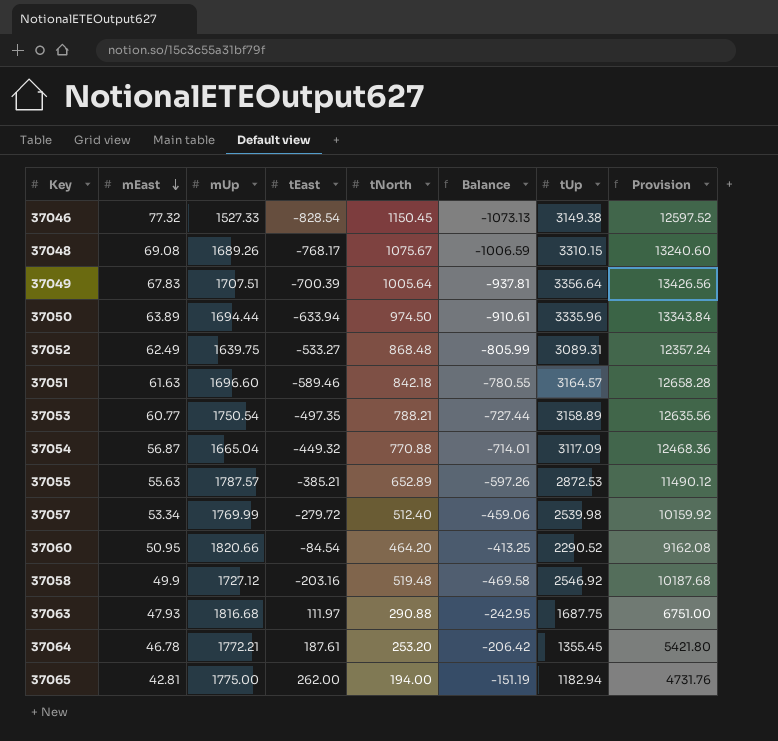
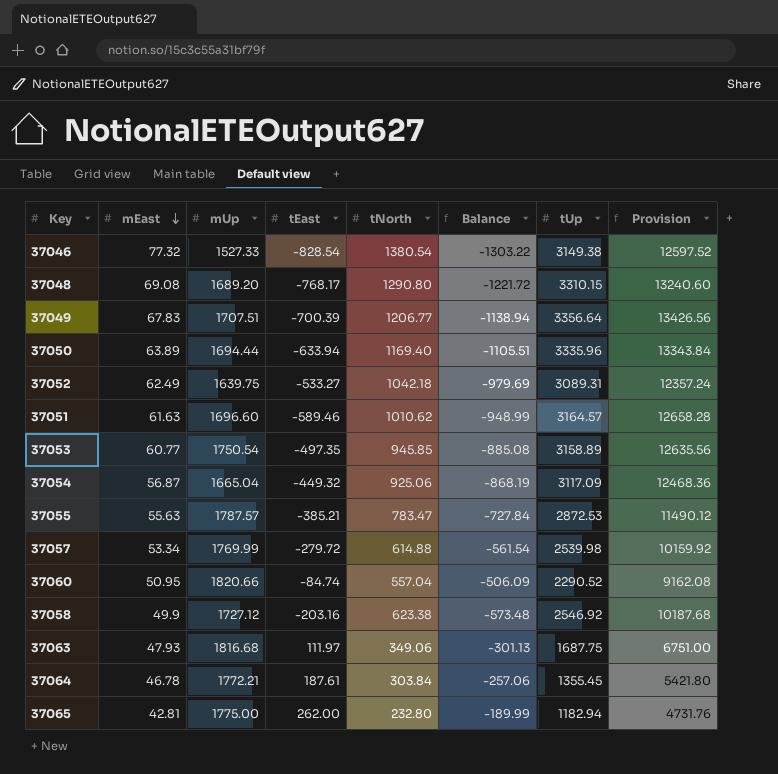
37046 | tNorth: 1150.45 -> 1380.54
37046 | Balance: -1073.13 -> -1303.22
37048 | mUp: 1689.26 -> 1689.20
37048 | tNorth: 1075.67 -> 1290.80
37048 | Balance: -1006.59 -> -1221.72
37049 | tNorth: 1005.64 -> 1206.77
37049 | Balance: -937.81 -> -1138.94
37050 | tNorth: 974.50 -> 1169.40
37050 | Balance: -910.61 -> -1105.51
37052 | tNorth: 868.48 -> 1042.18
37052 | Balance: -805.99 -> -979.69
37051 | tNorth: 842.18 -> 1010.62
37051 | Balance: -780.55 -> -948.99
37053 | tNorth: 788.21 -> 945.85
37053 | Balance: -727.44 -> -885.08
37054 | tNorth: 770.88 -> 925.06
37054 | Balance: -714.01 -> -868.19
37055 | tNorth: 652.89 -> 783.47
37055 | Balance: -597.26 -> -727.84
37057 | tNorth: 512.40 -> 614.88
37057 | Balance: -459.06 -> -561.54
37060 | tEast: -84.54 -> -84.74
37060 | tNorth: 464.20 -> 557.04
37060 | Balance: -413.25 -> -506.09
37058 | tNorth: 519.48 -> 623.38
37058 | Balance: -469.58 -> -573.48
37063 | tNorth: 290.88 -> 349.06
37063 | Balance: -242.95 -> -301.13
37064 | tNorth: 253.20 -> 303.84
37064 | Balance: -206.42 -> -257.06
37065 | tNorth: 194.00 -> 232.80
37065 | Balance: -151.19 -> -189.99

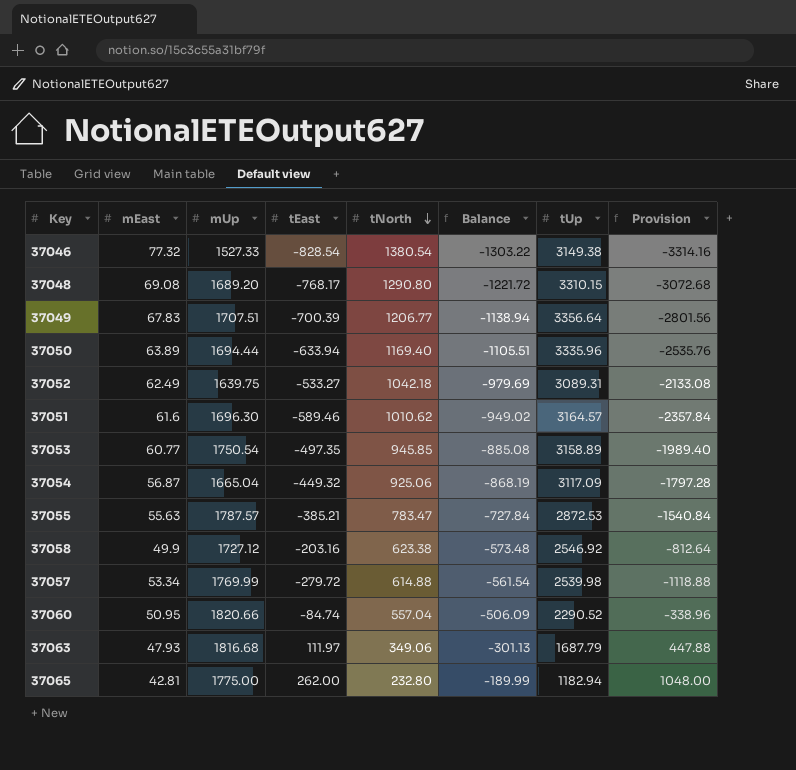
row order: mEast descending -> tNorth descending
column Provision | formula: [tUp] * 4 -> [tEast] * 4
row 37064: 46.78 | 1772.21 | 187.61 | 303.84 | -257.06 | 1355.45 | 5421.80 -> none
37051 | mEast: 61.63 -> 61.6
37051 | mUp: 1696.60 -> 1696.30
37051 | Balance: -948.99 -> -949.02
37063 | tUp: 1687.75 -> 1687.79

